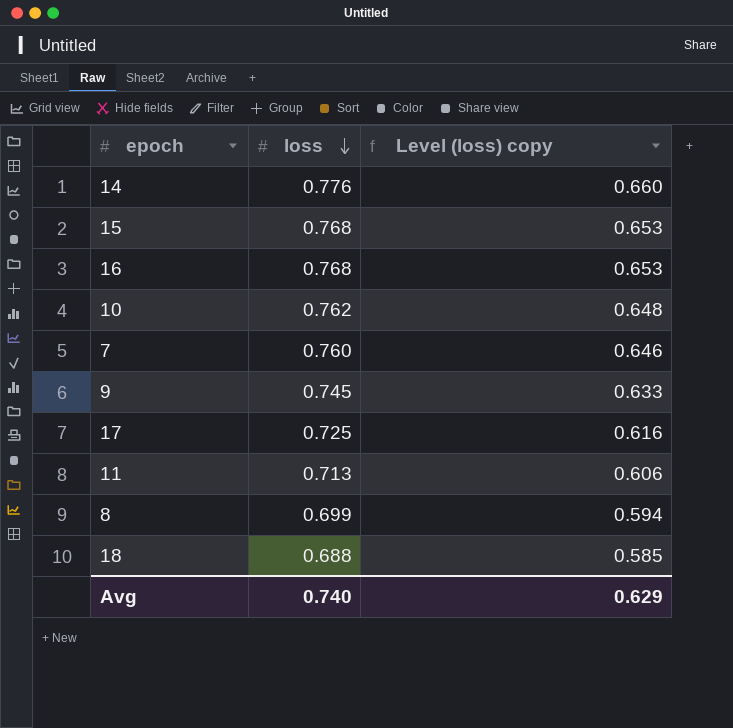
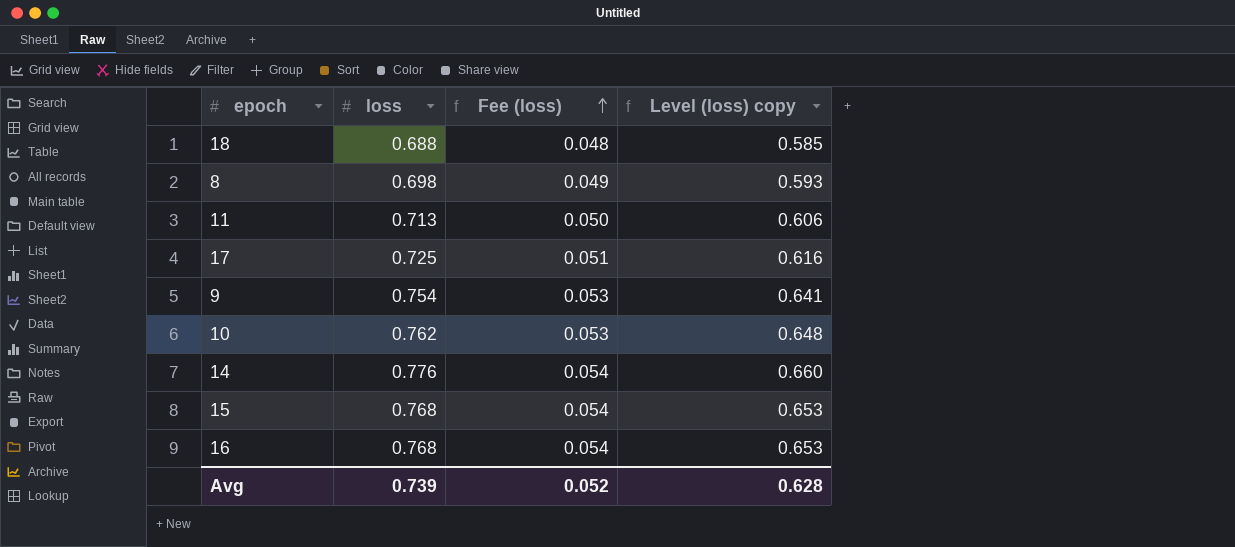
row order: loss descending -> Fee (loss) ascending
column Fee (loss) | formula: none -> [loss] * 0.07
row 7: 0.760 | 0.646 -> none
8 | loss: 0.699 -> 0.698
8 | Level (loss) copy: 0.594 -> 0.593
9 | loss: 0.745 -> 0.754
9 | Level (loss) copy: 0.633 -> 0.641
Avg | loss: 0.740 -> 0.739
Avg | Level (loss) copy: 0.629 -> 0.628

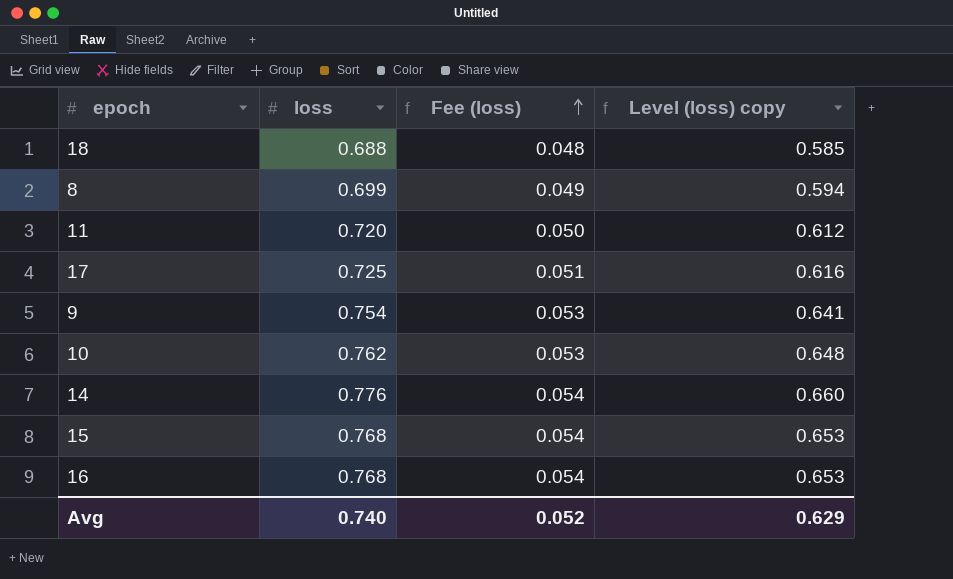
8 | loss: 0.698 -> 0.699
8 | Level (loss) copy: 0.593 -> 0.594
11 | loss: 0.713 -> 0.720
11 | Level (loss) copy: 0.606 -> 0.612
Avg | loss: 0.739 -> 0.740
Avg | Level (loss) copy: 0.628 -> 0.629

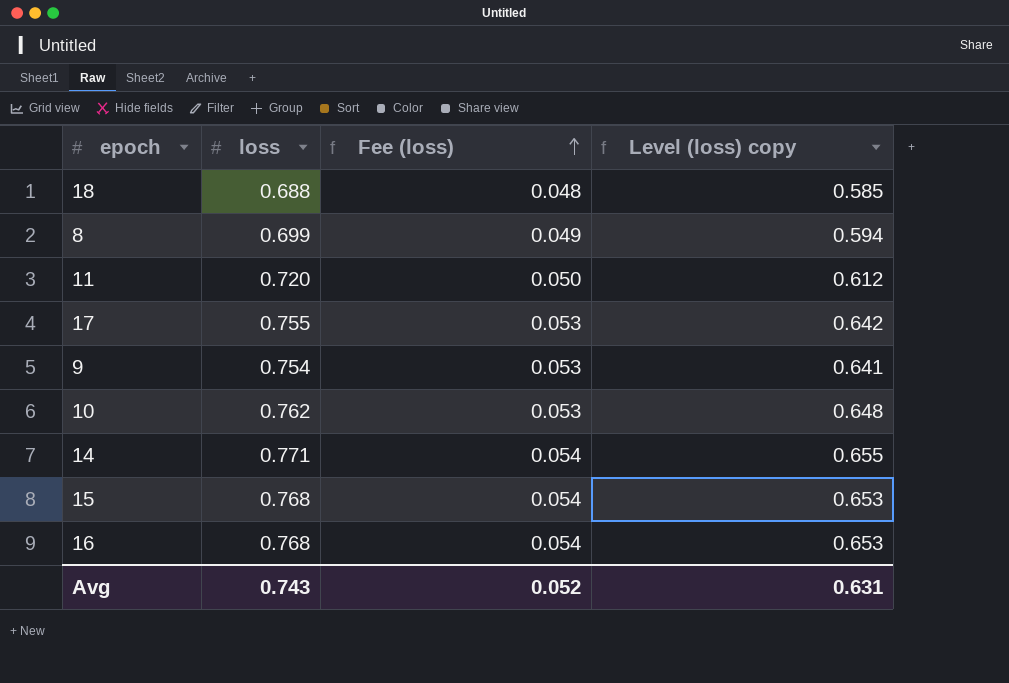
17 | loss: 0.725 -> 0.755
17 | Fee (loss): 0.051 -> 0.053
17 | Level (loss) copy: 0.616 -> 0.642
14 | loss: 0.776 -> 0.771
14 | Level (loss) copy: 0.660 -> 0.655
Avg | loss: 0.740 -> 0.743
Avg | Level (loss) copy: 0.629 -> 0.631

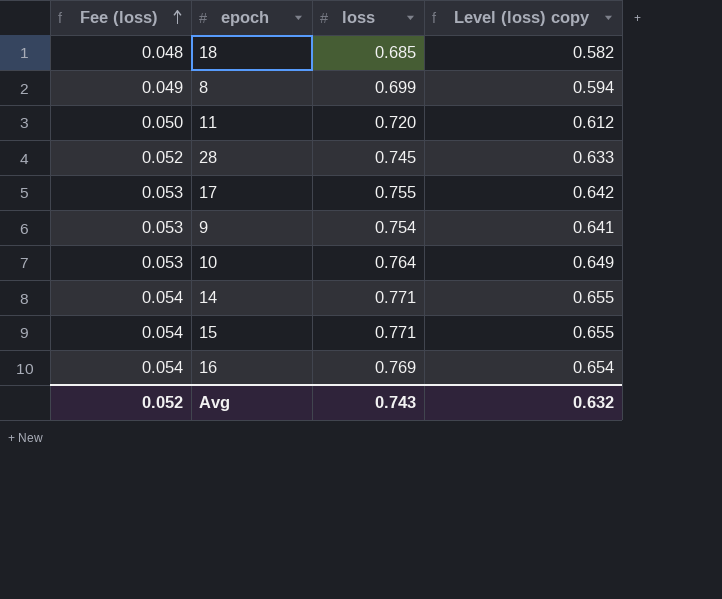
column Fee (loss) | position: 3 -> 1
18 | loss: 0.688 -> 0.685
18 | Level (loss) copy: 0.585 -> 0.582
row 28: none -> 0.052 | 0.745 | 0.633
10 | loss: 0.762 -> 0.764
10 | Level (loss) copy: 0.648 -> 0.649
15 | loss: 0.768 -> 0.771
15 | Level (loss) copy: 0.653 -> 0.655
16 | loss: 0.768 -> 0.769
16 | Level (loss) copy: 0.653 -> 0.654
Avg | Level (loss) copy: 0.631 -> 0.632

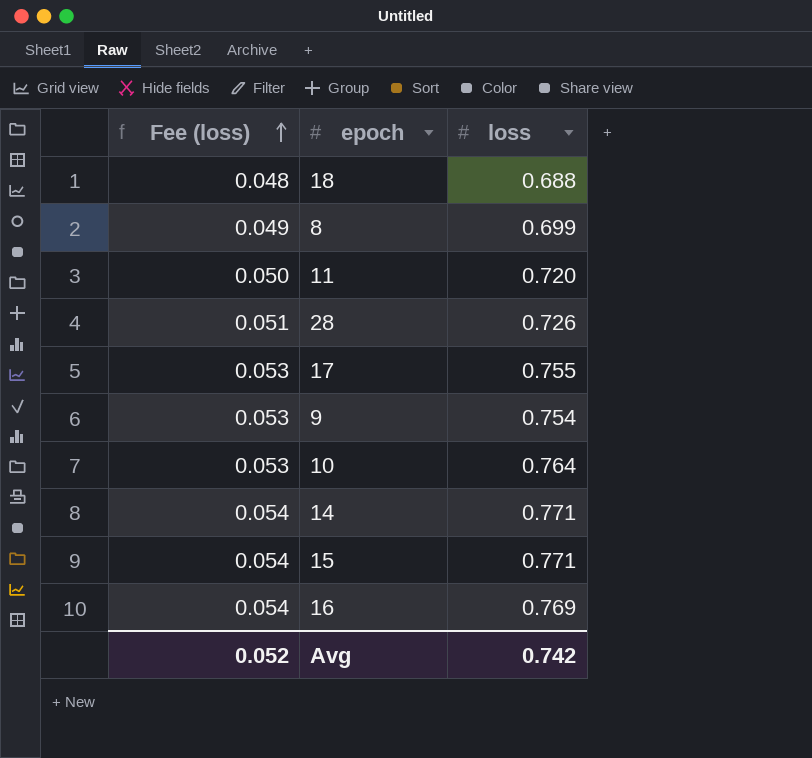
column Level (loss) copy | formula: [loss] * 0.85 -> none
18 | loss: 0.685 -> 0.688
28 | Fee (loss): 0.052 -> 0.051
28 | loss: 0.745 -> 0.726
Avg | loss: 0.743 -> 0.742

